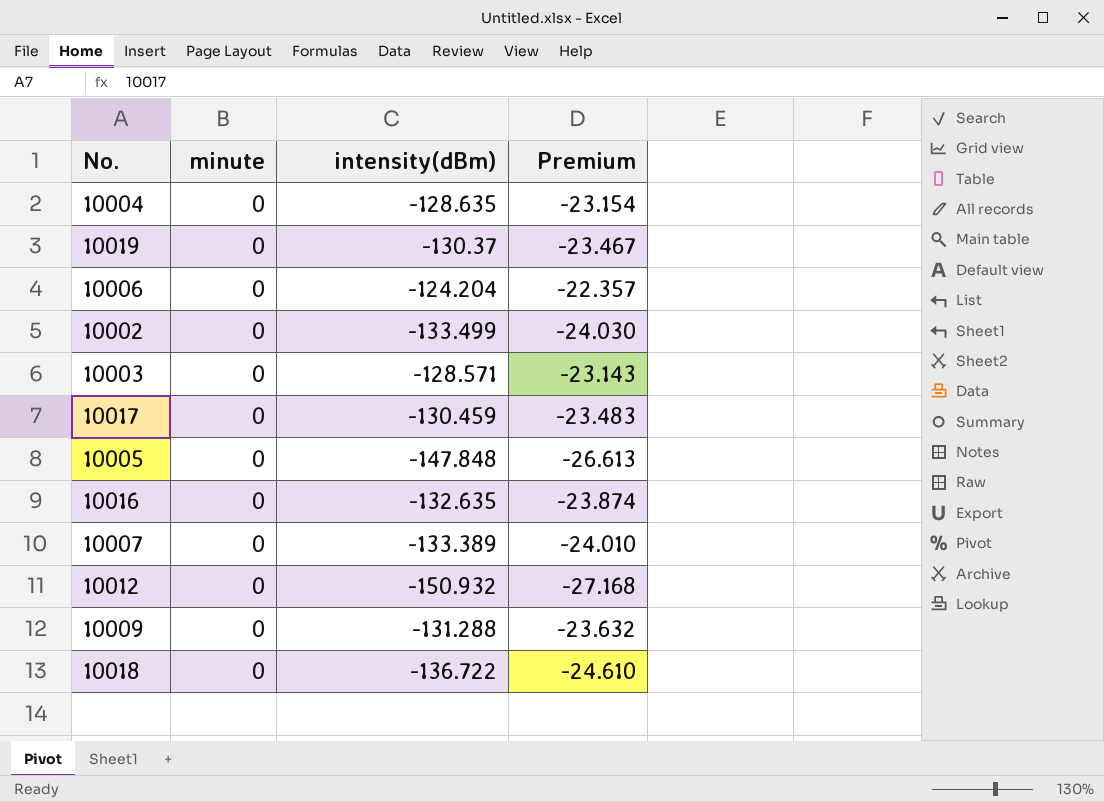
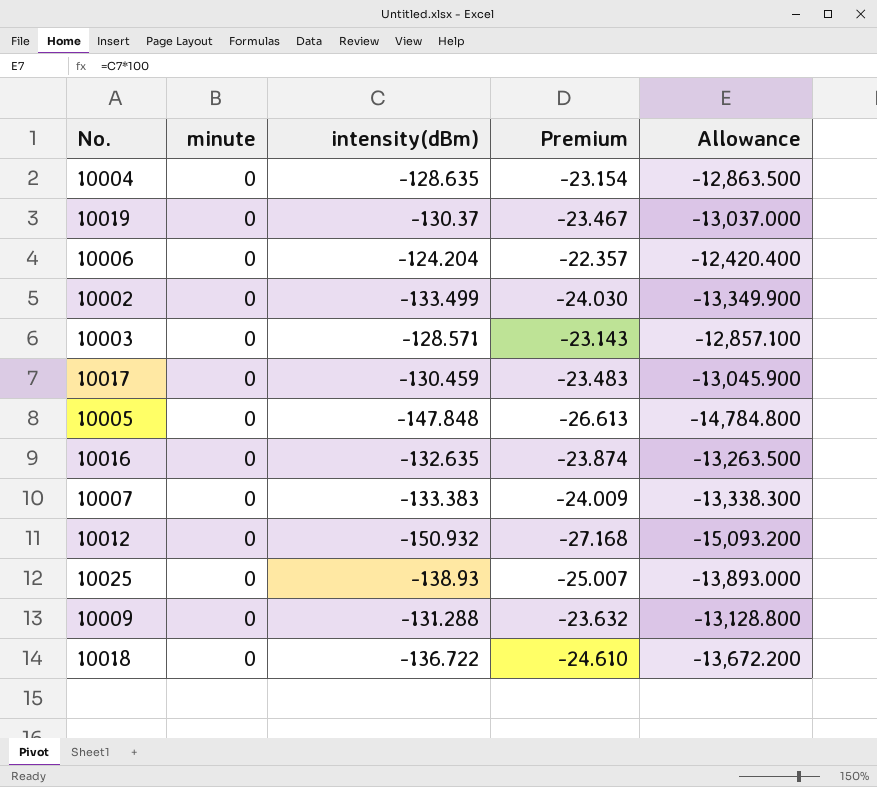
column Allowance | formula: none -> [intensity(dBm)] * 100
10007 | intensity(dBm): -133.389 -> -133.383
10007 | Premium: -24.010 -> -24.009
row 10025: none -> 0 | -138.93 | -25.007 | -13,893.000

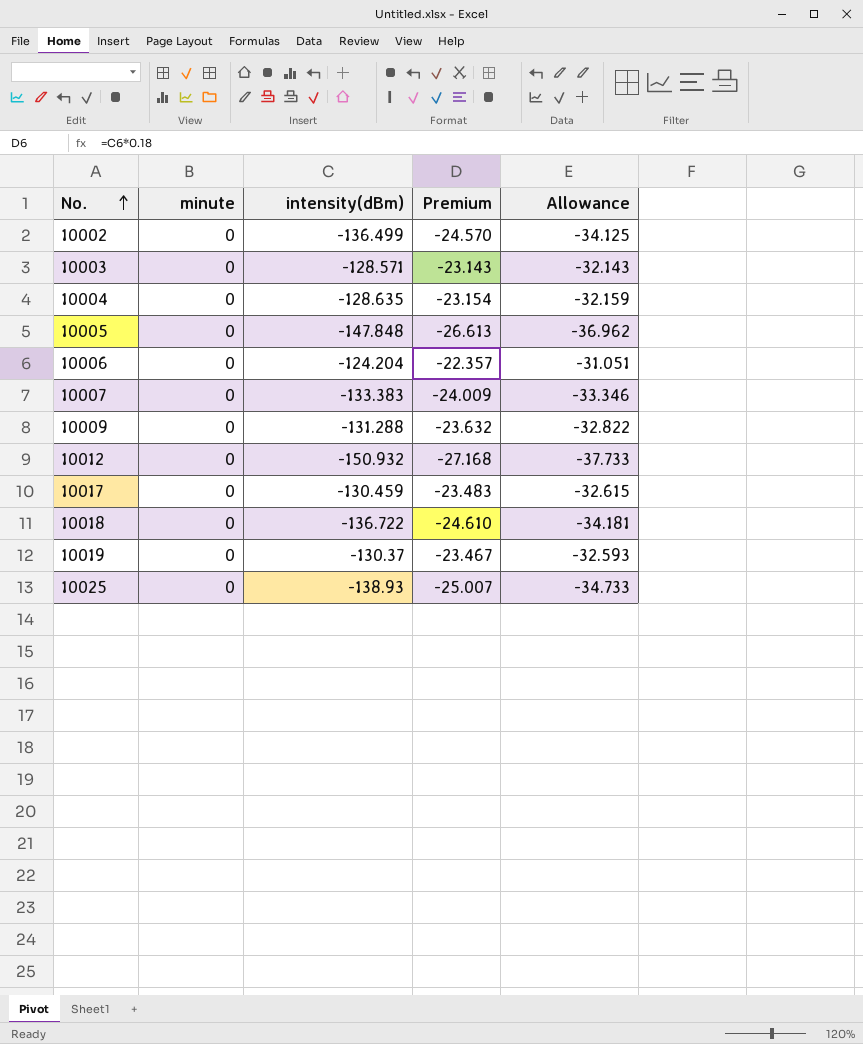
row order: none -> No. ascending
column Allowance | formula: [intensity(dBm)] * 100 -> [intensity(dBm)] * 0.25
row 10016: 0 | -132.635 | -23.874 | -13,263.500 -> none
10002 | intensity(dBm): -133.499 -> -136.499
10002 | Premium: -24.030 -> -24.570

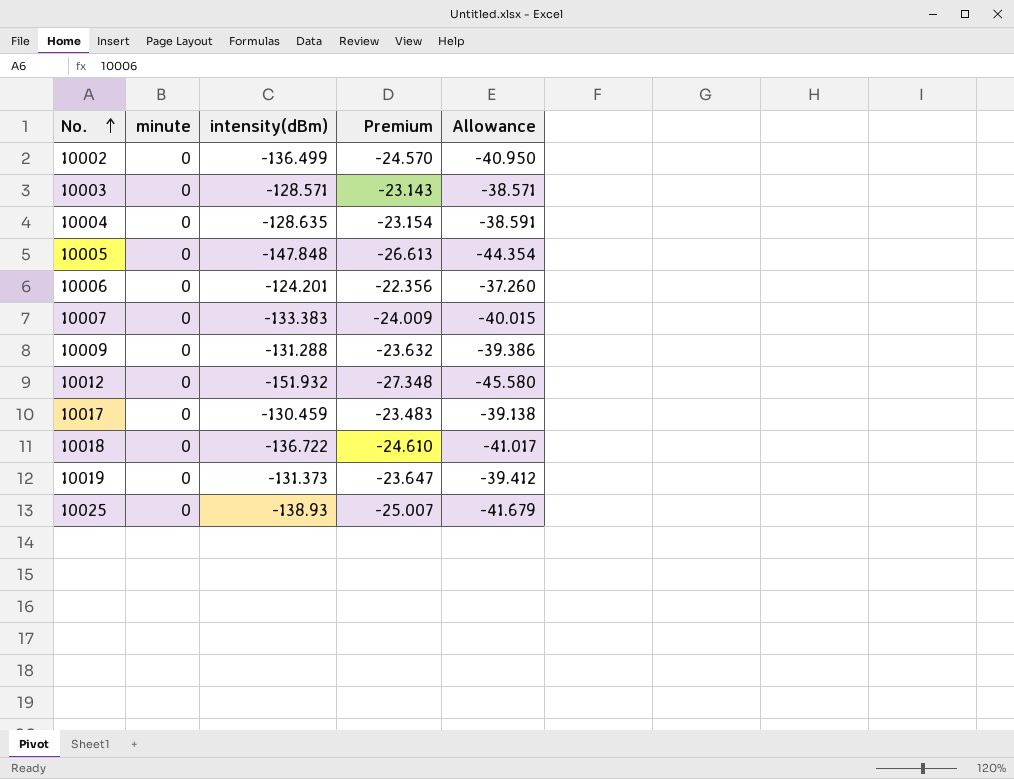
column Allowance | formula: [intensity(dBm)] * 0.25 -> [intensity(dBm)] * 0.3
10006 | intensity(dBm): -124.204 -> -124.201
10006 | Premium: -22.357 -> -22.356
10012 | intensity(dBm): -150.932 -> -151.932
10012 | Premium: -27.168 -> -27.348
10019 | intensity(dBm): -130.37 -> -131.373
10019 | Premium: -23.467 -> -23.647

